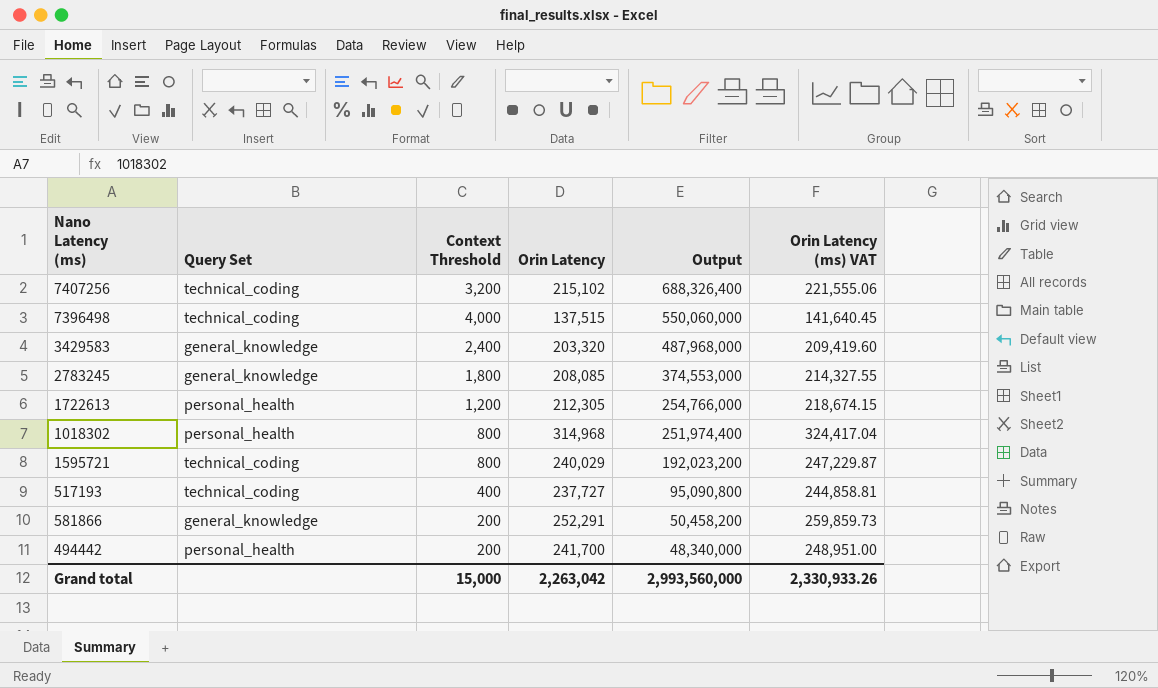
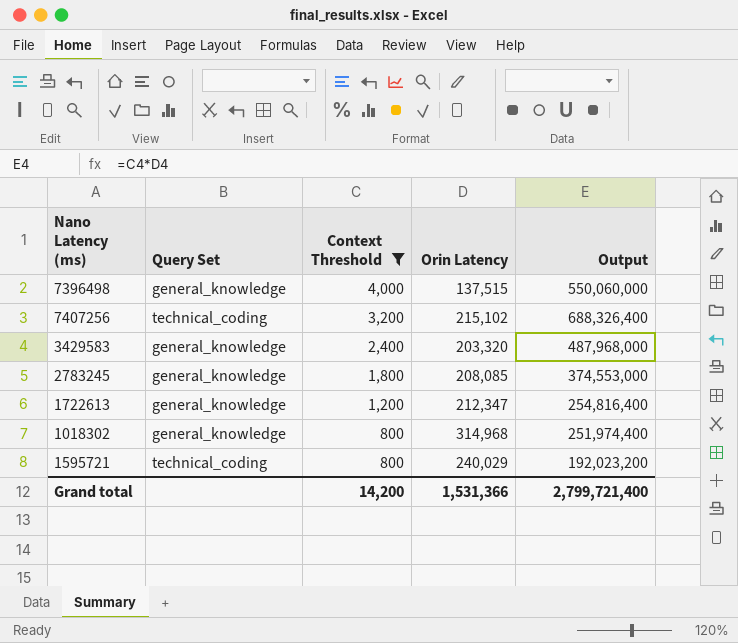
filter: none -> Context Threshold >= 800
row order: Output descending -> Context Threshold descending
column Orin Latency (ms) VAT | formula: [Orin Latency] * 1.03 -> none
7396498 | Query Set: technical_coding -> general_knowledge
1722613 | Query Set: personal_health -> general_knowledge
1722613 | Orin Latency: 212,305 -> 212,347
1722613 | Output: 254,766,000 -> 254,816,400
1018302 | Query Set: personal_health -> general_knowledge
Grand total | Context Threshold: 15,000 -> 14,200
Grand total | Orin Latency: 2,263,042 -> 1,531,366
Grand total | Output: 2,993,560,000 -> 2,799,721,400

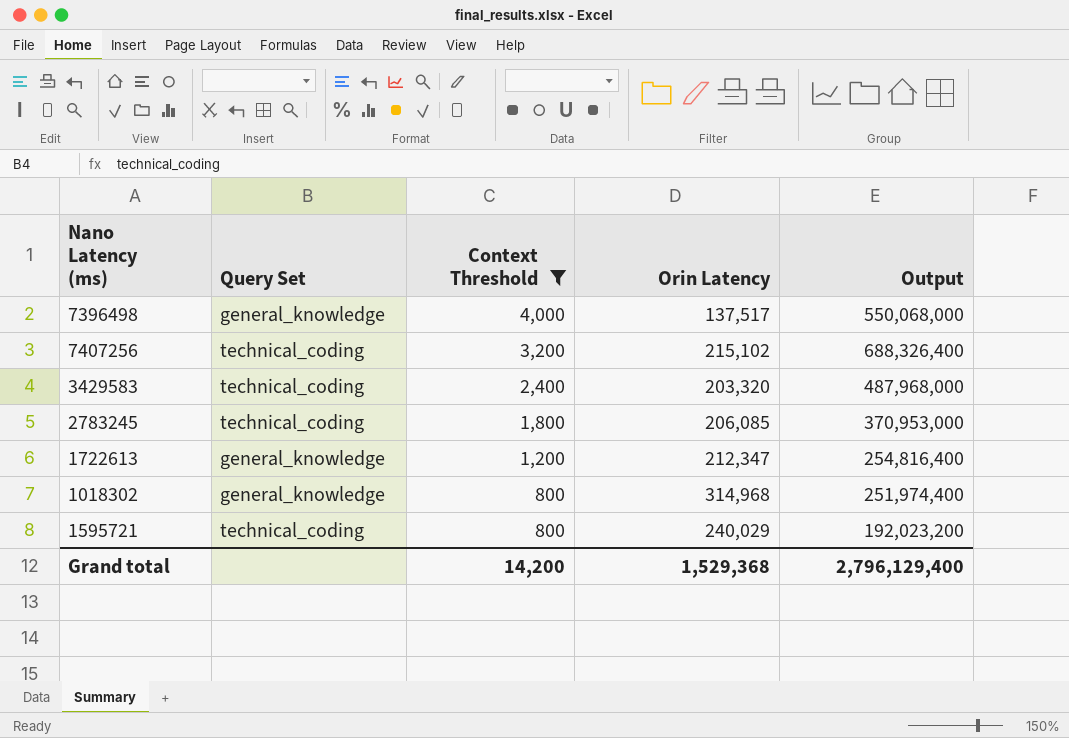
7396498 | Orin Latency: 137,515 -> 137,517
7396498 | Output: 550,060,000 -> 550,068,000
3429583 | Query Set: general_knowledge -> technical_coding
2783245 | Query Set: general_knowledge -> technical_coding
2783245 | Orin Latency: 208,085 -> 206,085
2783245 | Output: 374,553,000 -> 370,953,000
Grand total | Orin Latency: 1,531,366 -> 1,529,368
Grand total | Output: 2,799,721,400 -> 2,796,129,400

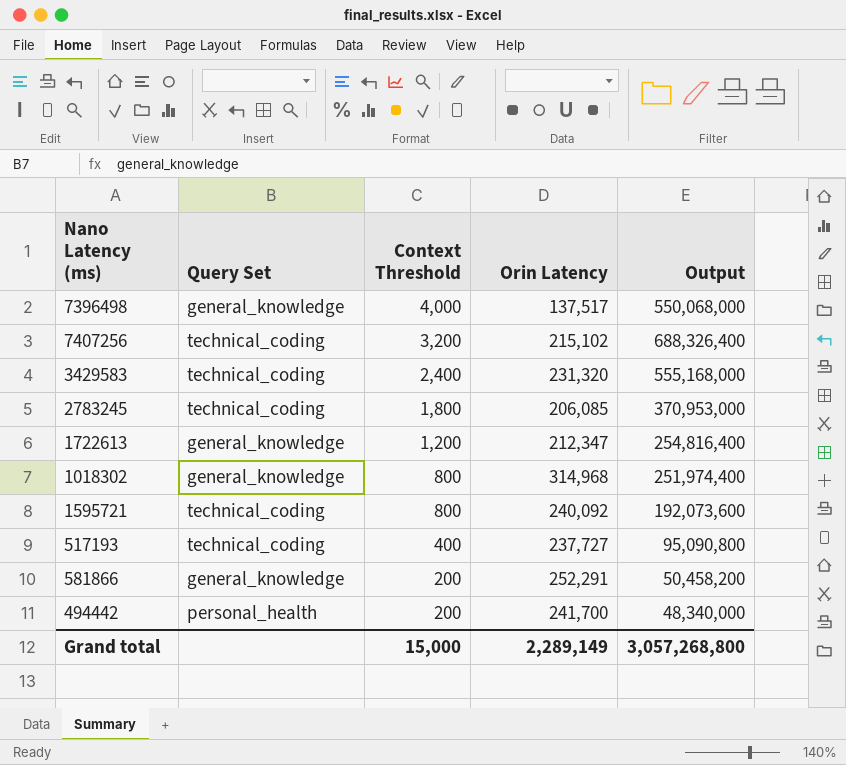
filter: Context Threshold >= 800 -> none
3429583 | Orin Latency: 203,320 -> 231,320
3429583 | Output: 487,968,000 -> 555,168,000
1595721 | Orin Latency: 240,029 -> 240,092
1595721 | Output: 192,023,200 -> 192,073,600
Grand total | Context Threshold: 14,200 -> 15,000
Grand total | Orin Latency: 1,529,368 -> 2,289,149
Grand total | Output: 2,796,129,400 -> 3,057,268,800

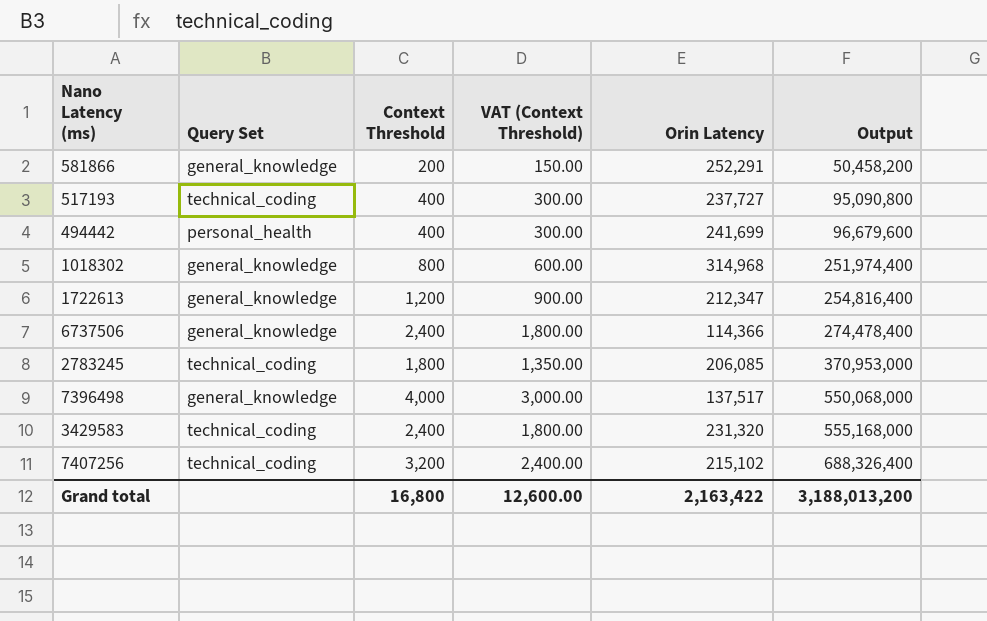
row order: Context Threshold descending -> Output ascending
column VAT (Context Threshold) | formula: none -> [Context Threshold] * 0.75
row 1595721: technical_coding | 800 | 240,092 | 192,073,600 -> none
494442 | Context Threshold: 200 -> 400
494442 | Orin Latency: 241,700 -> 241,699
494442 | Output: 48,340,000 -> 96,679,600
row 6737506: none -> general_knowledge | 2,400 | 1,800.00 | 114,366 | 274,478,400
Grand total | Context Threshold: 15,000 -> 16,800
Grand total | Orin Latency: 2,289,149 -> 2,163,422
Grand total | Output: 3,057,268,800 -> 3,188,013,200

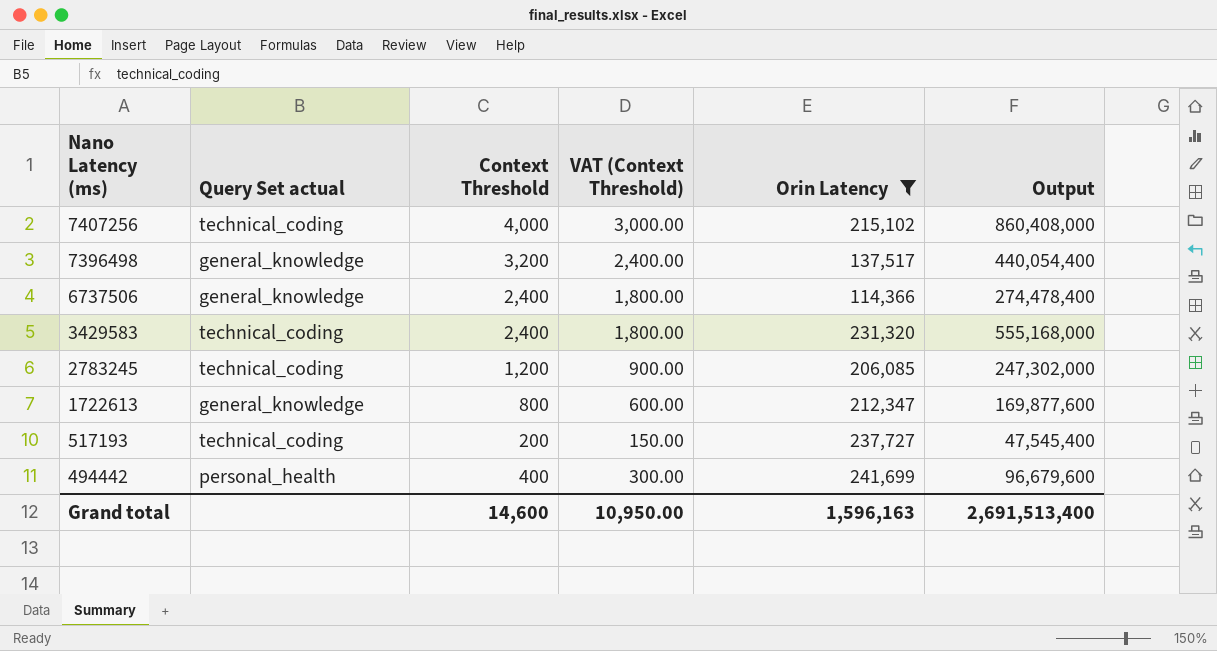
filter: none -> Orin Latency <= 241,699
row order: Output ascending -> Nano Latency (ms) descending
column name: Query Set -> Query Set actual
7407256 | Context Threshold: 3,200 -> 4,000
7407256 | VAT (Context Threshold): 2,400.00 -> 3,000.00
7407256 | Output: 688,326,400 -> 860,408,000
7396498 | Context Threshold: 4,000 -> 3,200
7396498 | VAT (Context Threshold): 3,000.00 -> 2,400.00
7396498 | Output: 550,068,000 -> 440,054,400
2783245 | Context Threshold: 1,800 -> 1,200
2783245 | VAT (Context Threshold): 1,350.00 -> 900.00
2783245 | Output: 370,953,000 -> 247,302,000
1722613 | Context Threshold: 1,200 -> 800
1722613 | VAT (Context Threshold): 900.00 -> 600.00
1722613 | Output: 254,816,400 -> 169,877,600
517193 | Context Threshold: 400 -> 200
517193 | VAT (Context Threshold): 300.00 -> 150.00
517193 | Output: 95,090,800 -> 47,545,400
Grand total | Context Threshold: 16,800 -> 14,600
Grand total | VAT (Context Threshold): 12,600.00 -> 10,950.00
Grand total | Orin Latency: 2,163,422 -> 1,596,163
Grand total | Output: 3,188,013,200 -> 2,691,513,400

